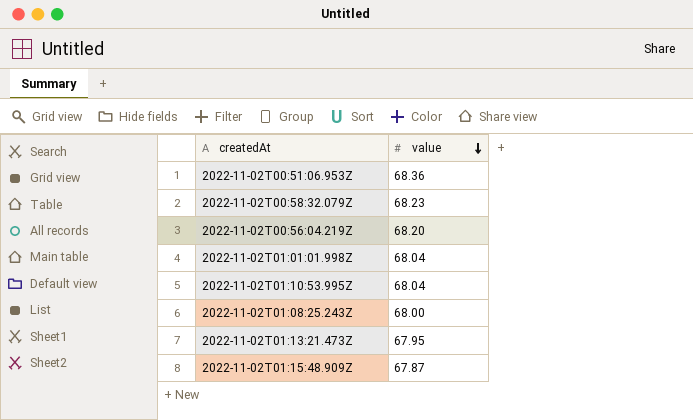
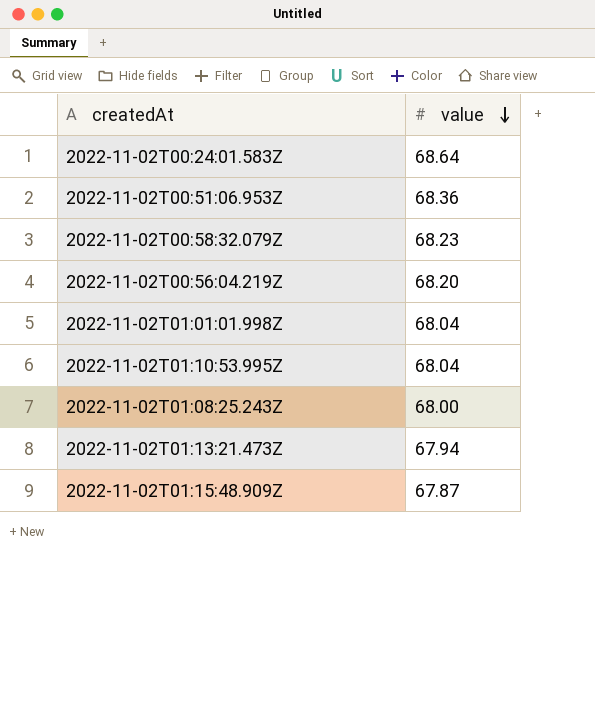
row 2022-11-02T00:24:01.583Z: none -> 68.64
2022-11-02T01:13:21.473Z | value: 67.95 -> 67.94

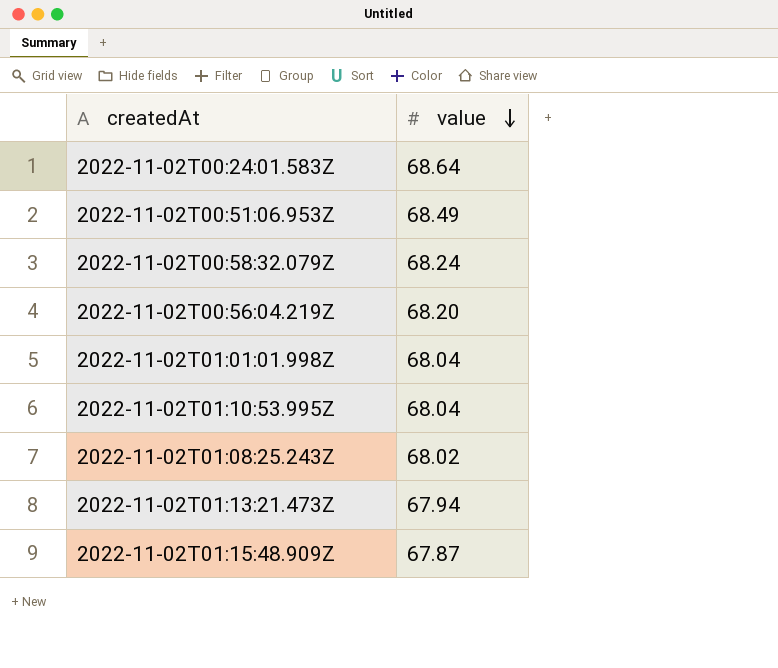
2022-11-02T00:51:06.953Z | value: 68.36 -> 68.49
2022-11-02T00:58:32.079Z | value: 68.23 -> 68.24
2022-11-02T01:08:25.243Z | value: 68.00 -> 68.02

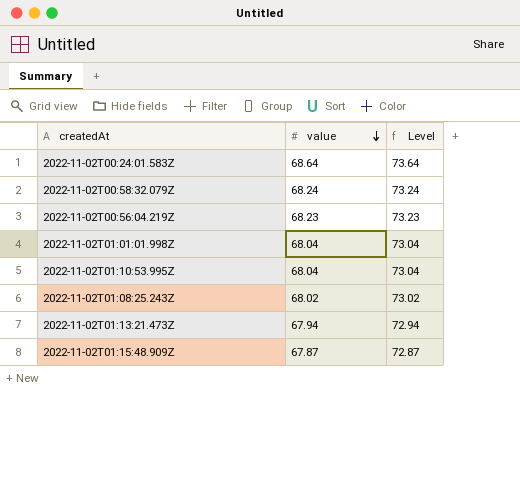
column Level | formula: none -> [value] + 5
row 2022-11-02T00:51:06.953Z: 68.49 -> none
2022-11-02T00:56:04.219Z | value: 68.20 -> 68.23

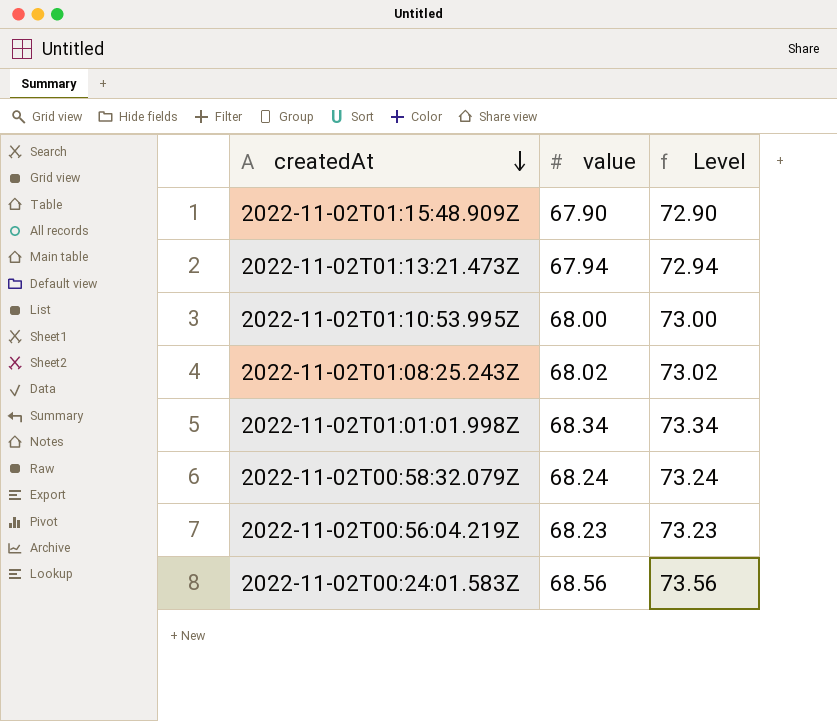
row order: value descending -> createdAt descending
2022-11-02T01:15:48.909Z | value: 67.87 -> 67.90
2022-11-02T01:15:48.909Z | Level: 72.87 -> 72.90
2022-11-02T01:10:53.995Z | value: 68.04 -> 68.00
2022-11-02T01:10:53.995Z | Level: 73.04 -> 73.00
2022-11-02T01:01:01.998Z | value: 68.04 -> 68.34
2022-11-02T01:01:01.998Z | Level: 73.04 -> 73.34
2022-11-02T00:24:01.583Z | value: 68.64 -> 68.56
2022-11-02T00:24:01.583Z | Level: 73.64 -> 73.56

